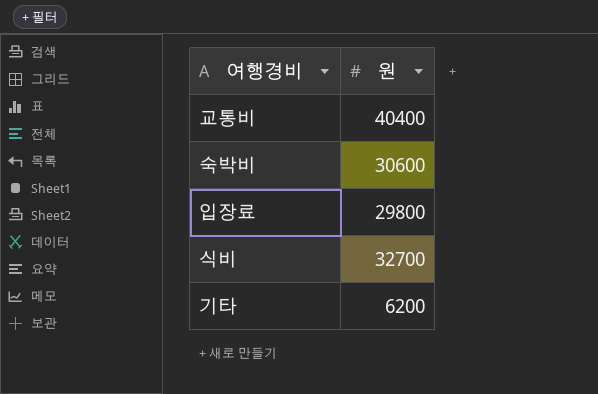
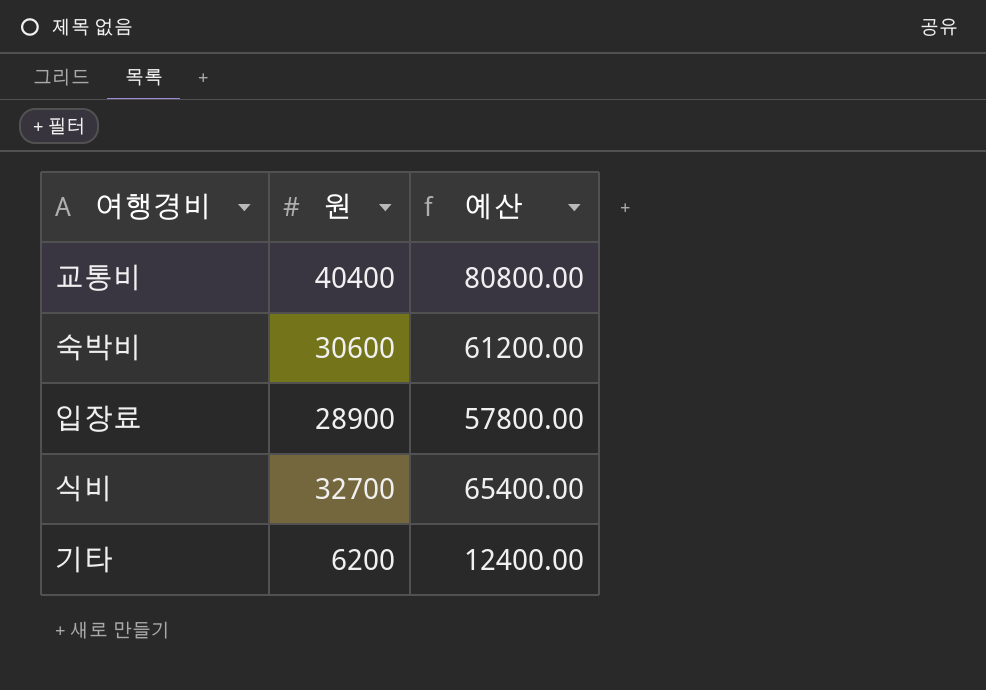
column 예산 | formula: none -> [원] * 2
입장료 | 원: 29800 -> 28900

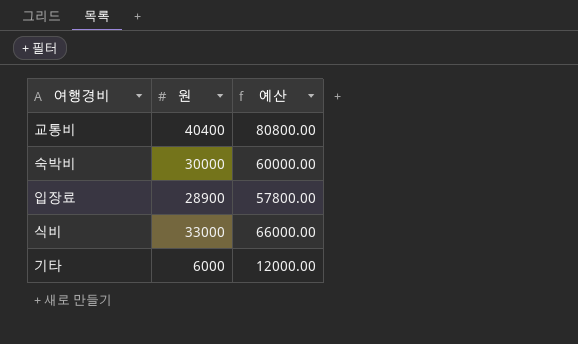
숙박비 | 원: 30600 -> 30000
숙박비 | 예산: 61200.00 -> 60000.00
식비 | 원: 32700 -> 33000
식비 | 예산: 65400.00 -> 66000.00
기타 | 원: 6200 -> 6000
기타 | 예산: 12400.00 -> 12000.00

